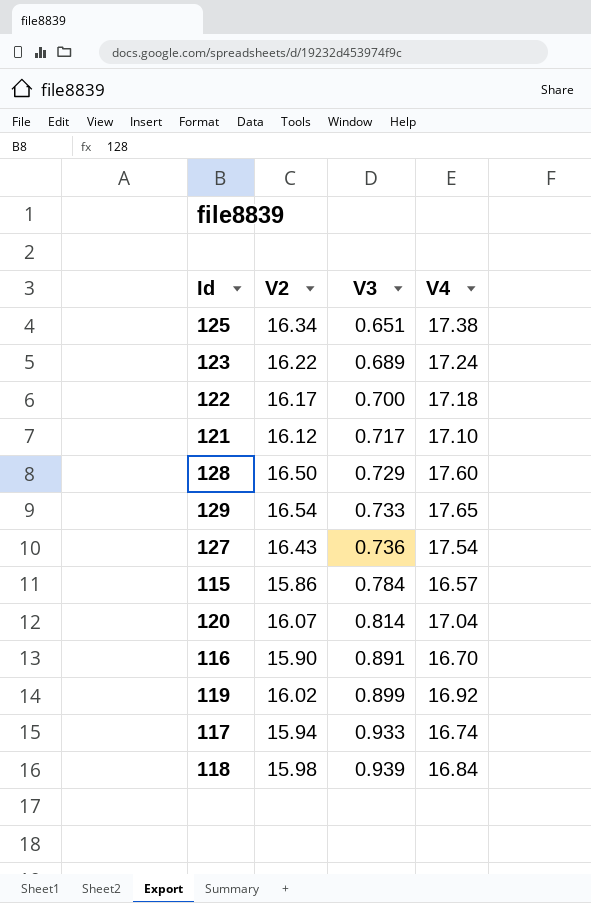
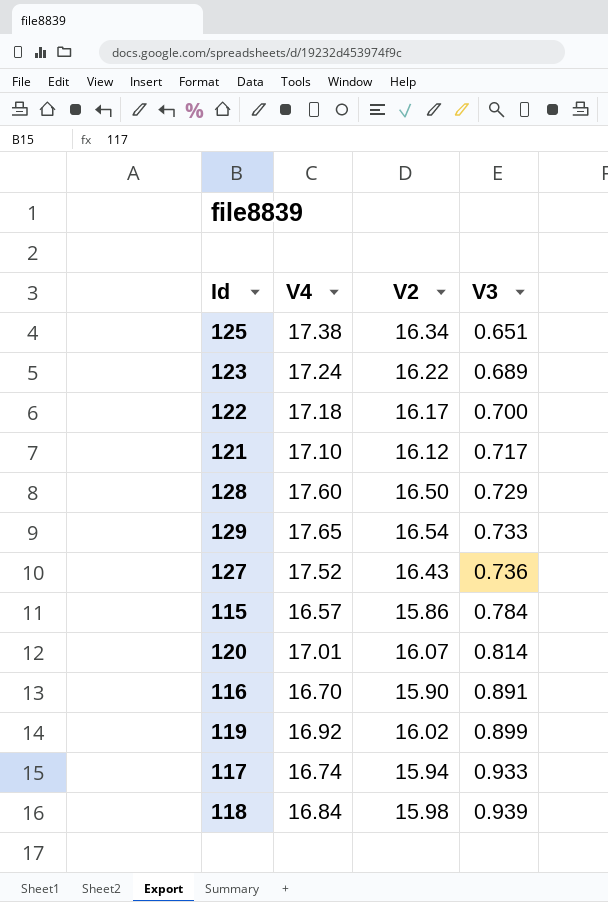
column V4 | position: 4 -> 2
127 | V4: 17.54 -> 17.52
120 | V4: 17.04 -> 17.01

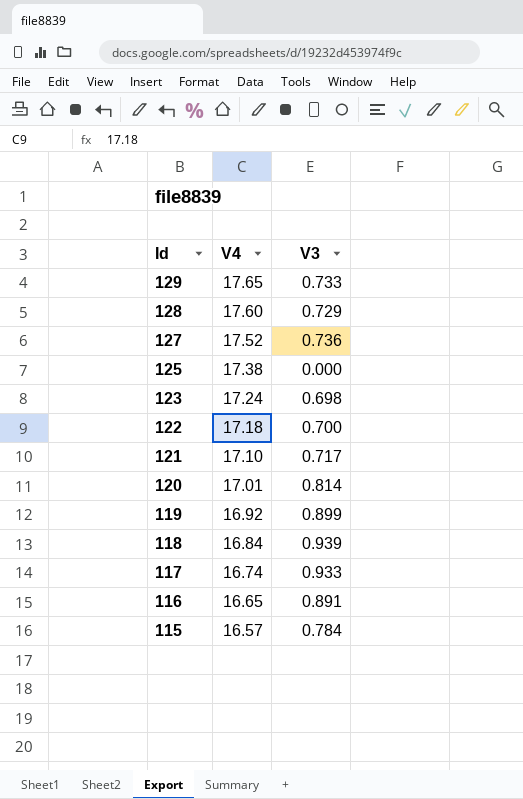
row order: V3 ascending -> Id descending
column V2 | position: 3 -> none
125 | V3: 0.651 -> 0.000
123 | V3: 0.689 -> 0.698
116 | V4: 16.70 -> 16.65

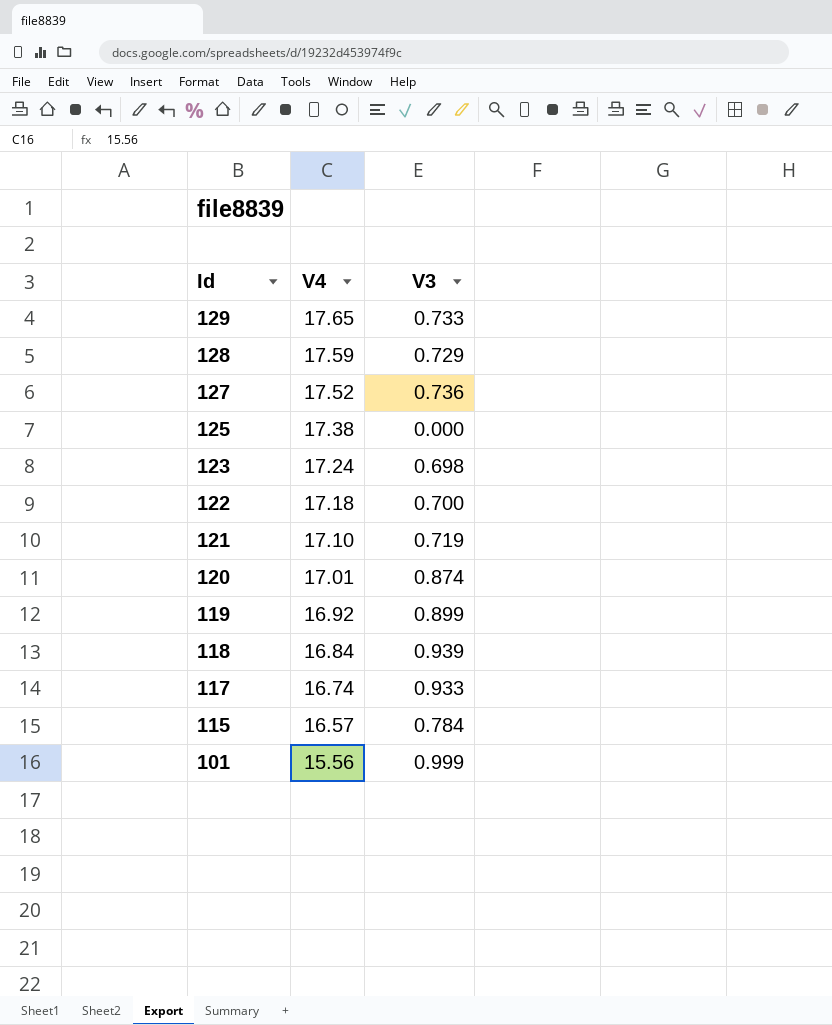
row 116: 16.65 | 0.891 -> none
128 | V4: 17.60 -> 17.59
121 | V3: 0.717 -> 0.719
120 | V3: 0.814 -> 0.874
row 101: none -> 15.56 | 0.999

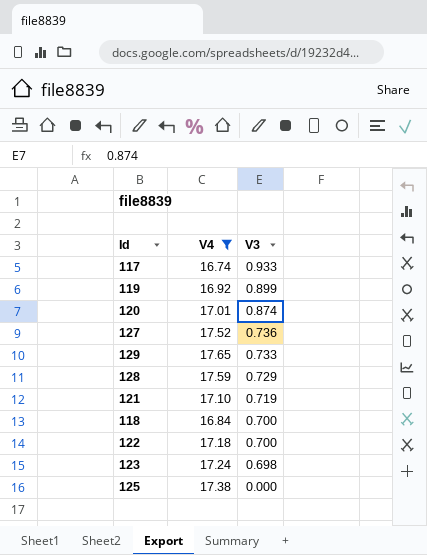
filter: none -> V4 >= 16.74
row order: Id descending -> V3 descending
118 | V3: 0.939 -> 0.700

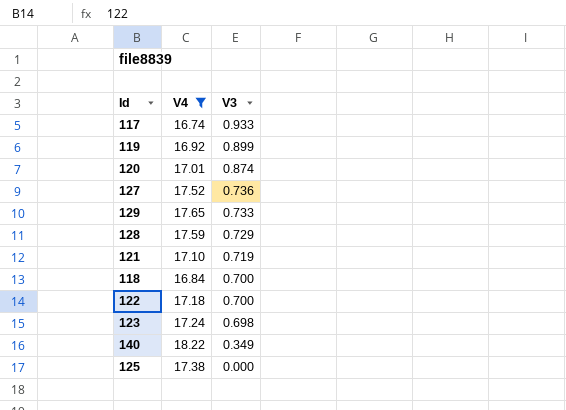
row 140: none -> 18.22 | 0.349

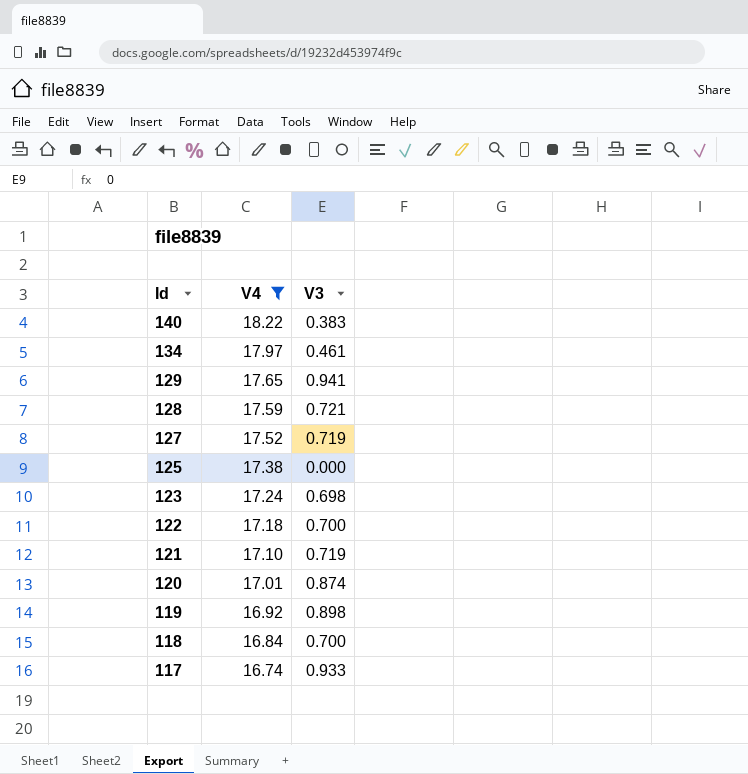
row order: V3 descending -> Id descending
140 | V3: 0.349 -> 0.383
row 134: none -> 17.97 | 0.461
129 | V3: 0.733 -> 0.941
128 | V3: 0.729 -> 0.721
127 | V3: 0.736 -> 0.719
119 | V3: 0.899 -> 0.898

